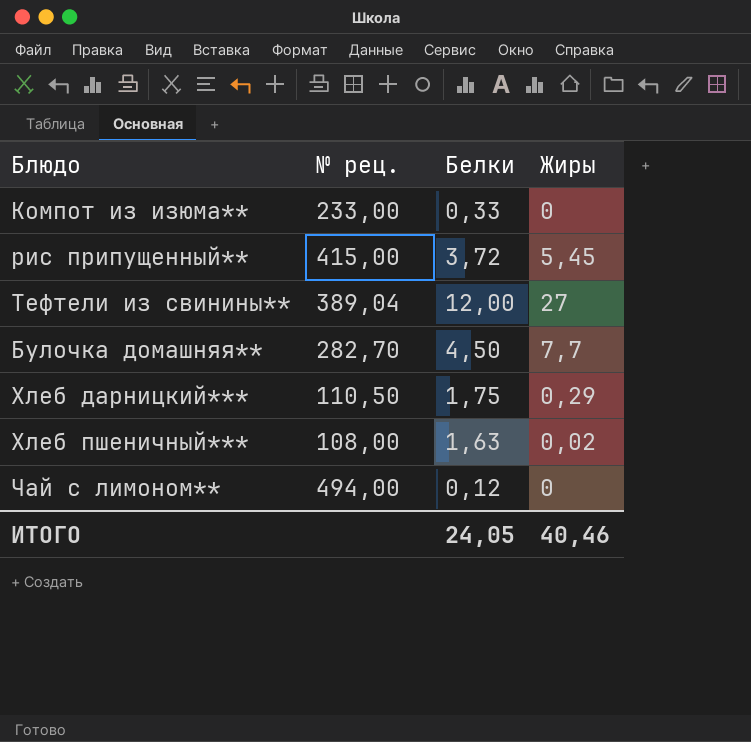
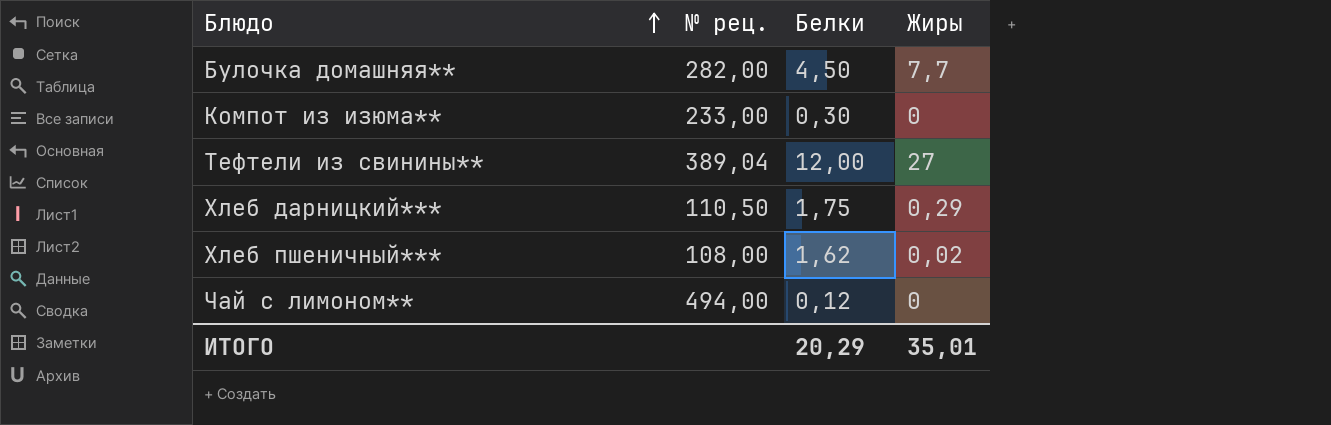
row order: none -> Блюдо ascending
row рис припущенный**: 415,00 | 3,72 | 5,45 -> none
Булочка домашняя** | № рец.: 282,70 -> 282,00
Компот из изюма** | Белки: 0,33 -> 0,30
Хлеб пшеничный*** | Белки: 1,63 -> 1,62
ИТОГО | Белки: 24,05 -> 20,29
ИТОГО | Жиры: 40,46 -> 35,01

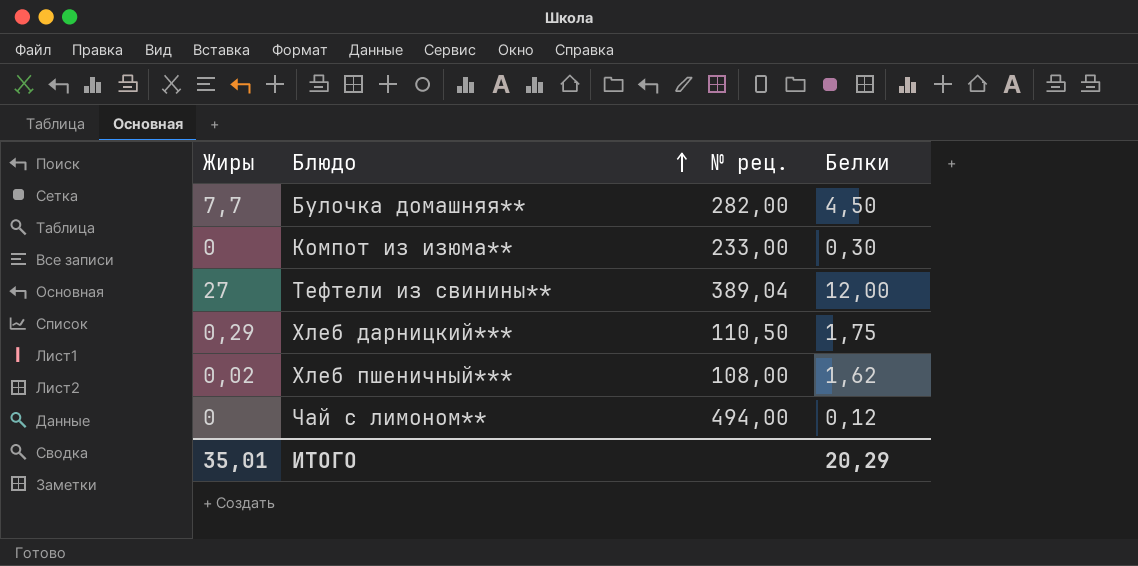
column Жиры | position: 4 -> 1

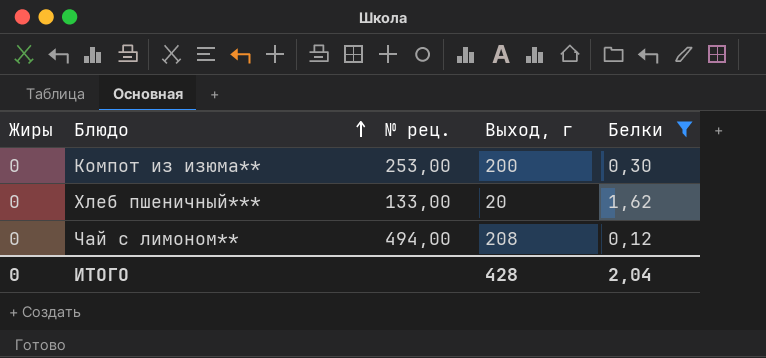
filter: none -> Белки <= 1,62
column Выход, г | position: none -> 4
Компот из изюма** | № рец.: 233,00 -> 253,00
Хлеб пшеничный*** | Жиры: 0,02 -> 0
Хлеб пшеничный*** | № рец.: 108,00 -> 133,00
ИТОГО | Жиры: 35,01 -> 0
ИТОГО | Белки: 20,29 -> 2,04

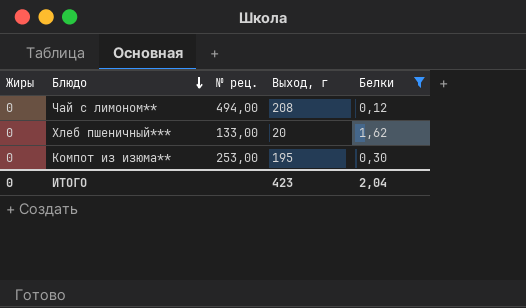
row order: Блюдо ascending -> Блюдо descending
Компот из изюма** | Выход, г: 200 -> 195
ИТОГО | Выход, г: 428 -> 423

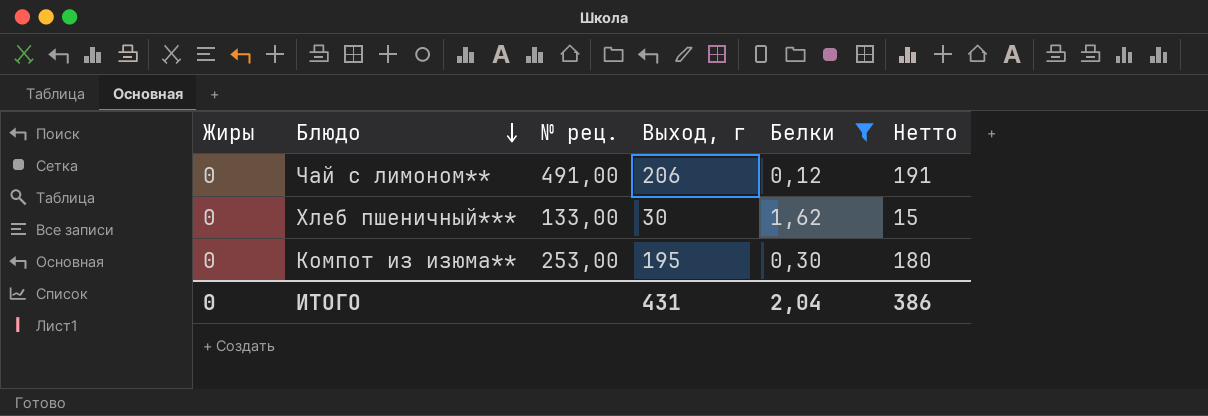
column Нетто | formula: none -> [Выход, г] - 15
Чай с лимоном** | № рец.: 494,00 -> 491,00
Чай с лимоном** | Выход, г: 208 -> 206
Хлеб пшеничный*** | Выход, г: 20 -> 30
ИТОГО | Выход, г: 423 -> 431

